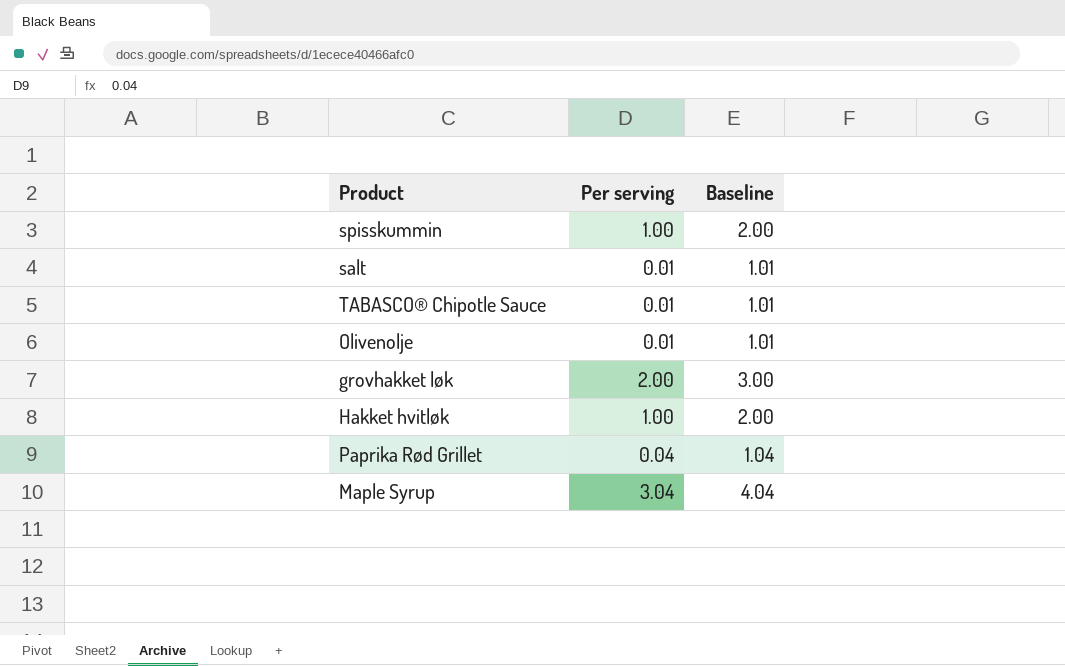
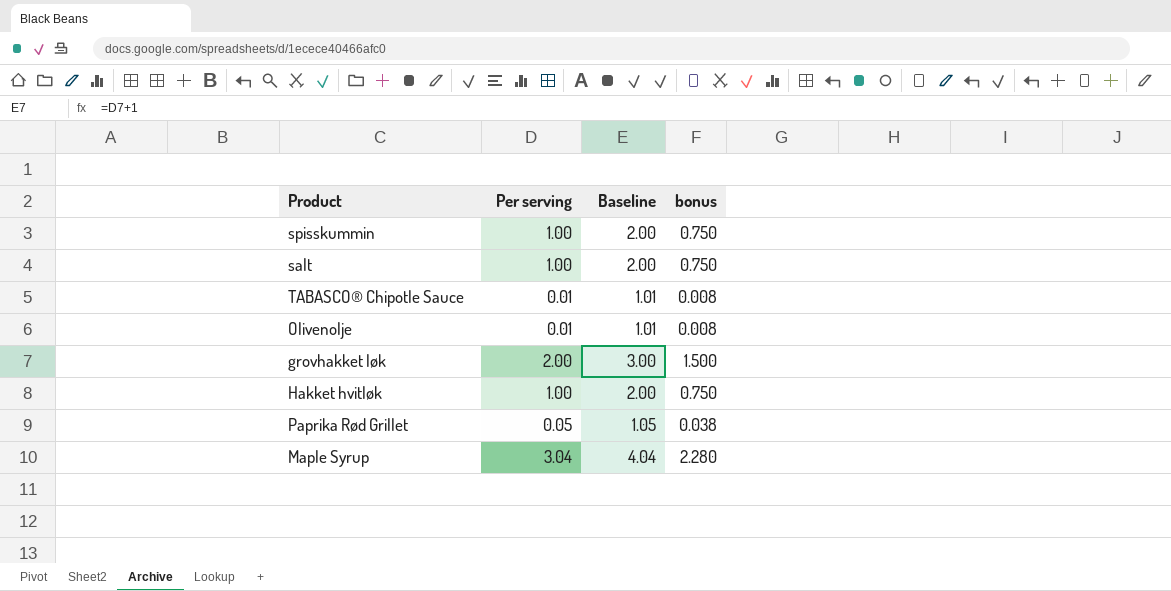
column bonus | formula: none -> [Per serving] * 0.75
salt | Per serving: 0.01 -> 1.00
salt | Baseline: 1.01 -> 2.00
Paprika Rød Grillet | Per serving: 0.04 -> 0.05
Paprika Rød Grillet | Baseline: 1.04 -> 1.05

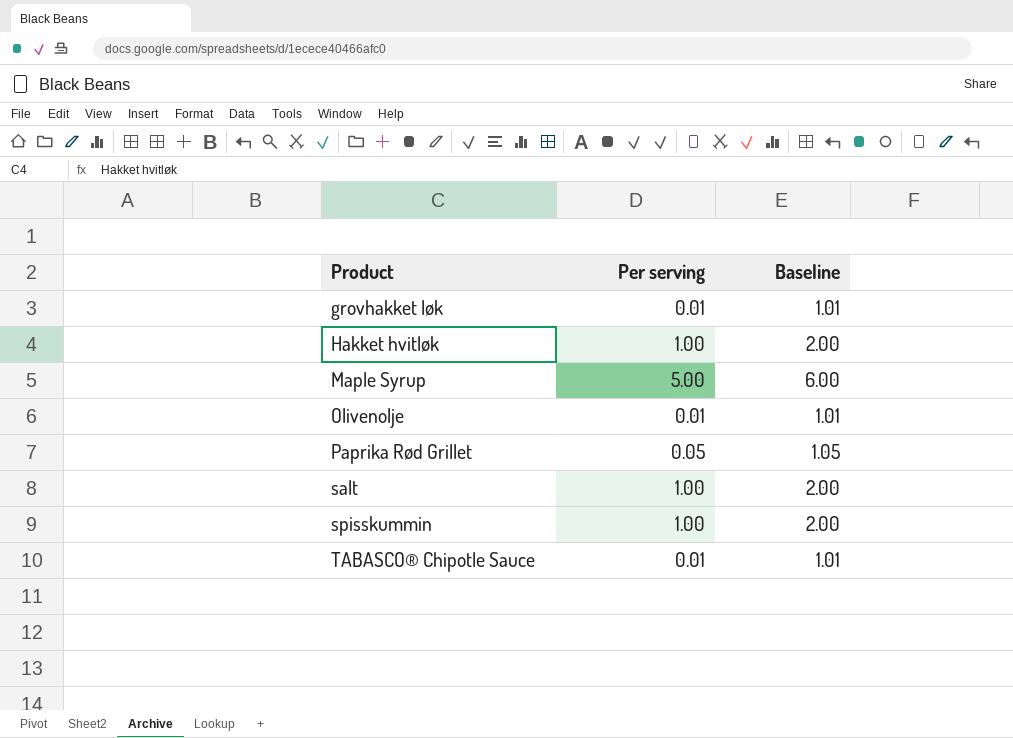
row order: none -> Product ascending
column bonus | formula: [Per serving] * 0.75 -> none
grovhakket løk | Per serving: 2.00 -> 0.01
grovhakket løk | Baseline: 3.00 -> 1.01
Maple Syrup | Per serving: 3.04 -> 5.00
Maple Syrup | Baseline: 4.04 -> 6.00

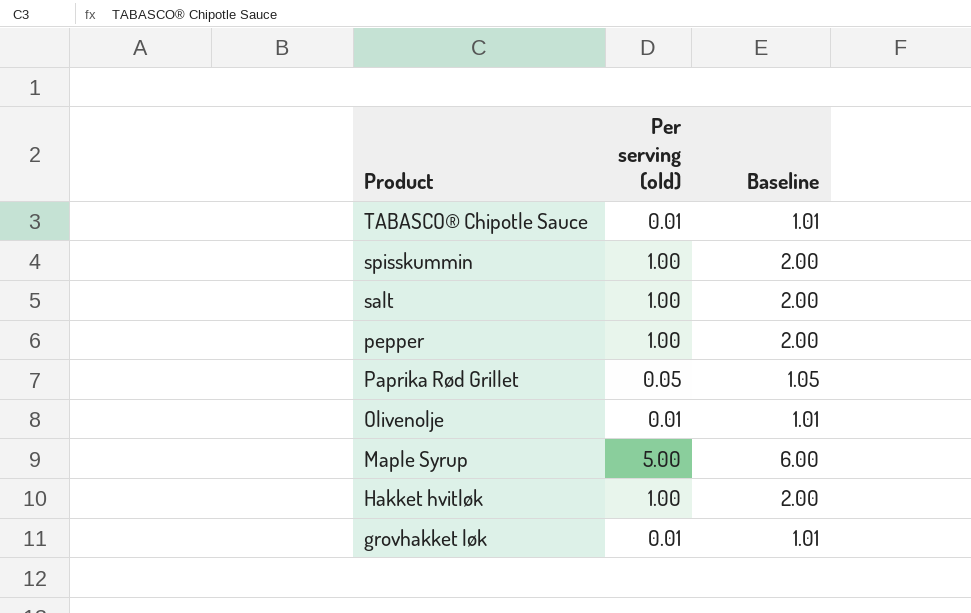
row order: Product ascending -> Product descending
column name: Per serving -> Per serving (old)
row pepper: none -> 1.00 | 2.00

